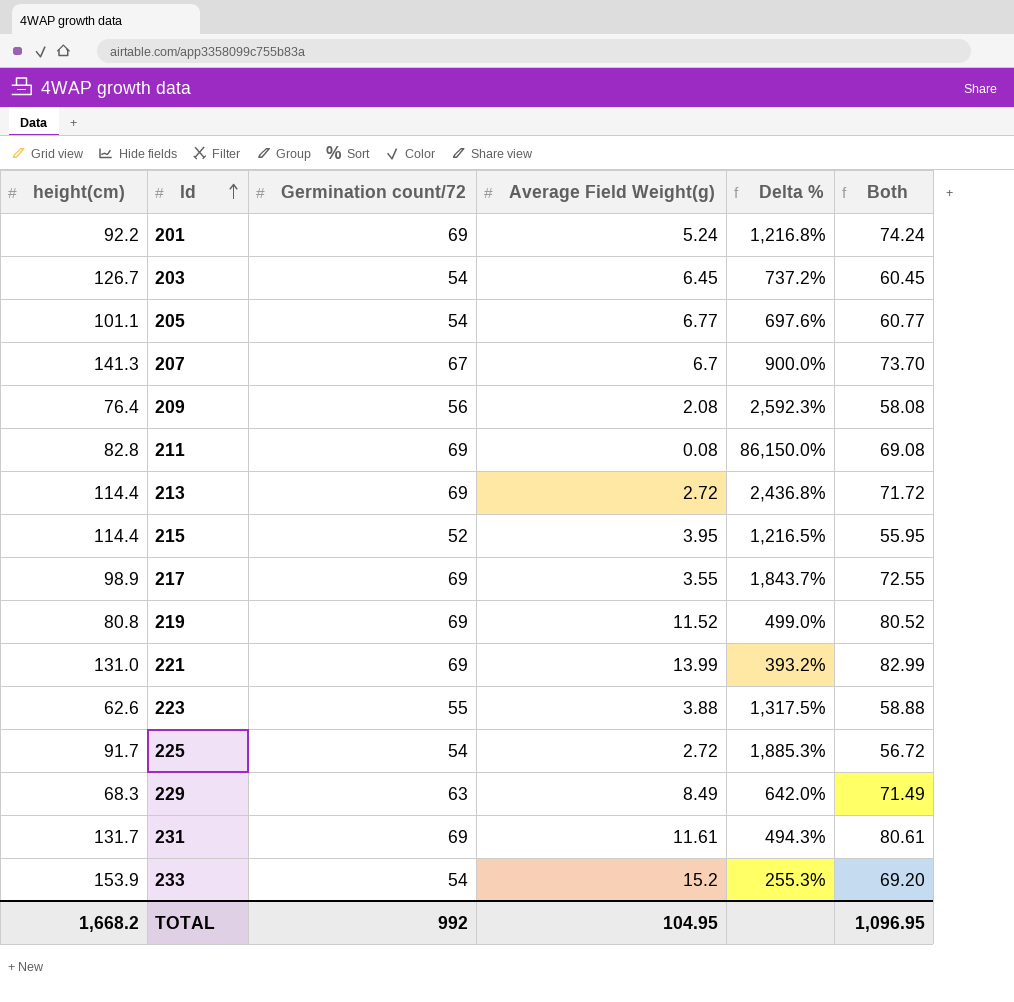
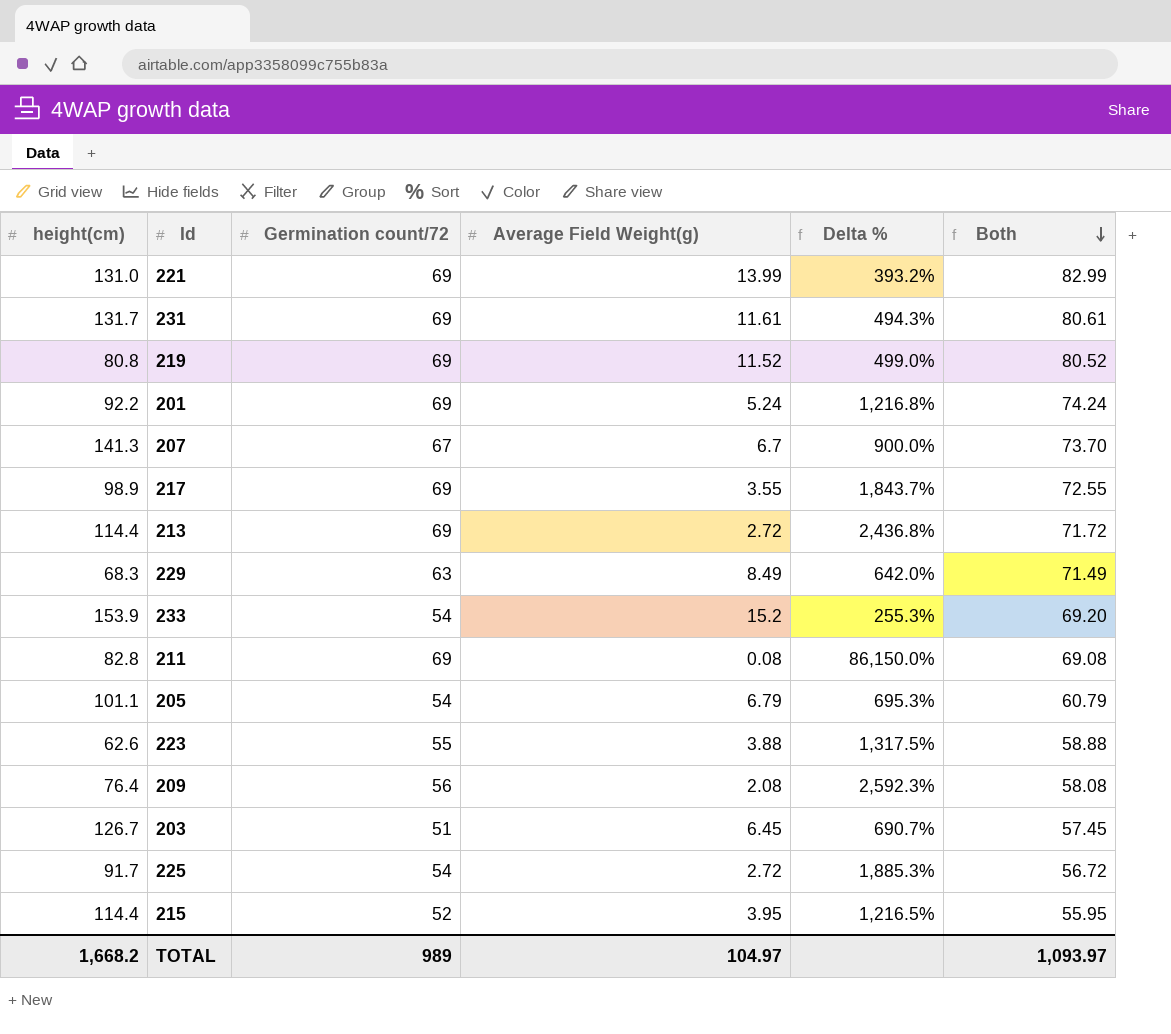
row order: Id ascending -> Both descending
205 | Average Field Weight(g): 6.77 -> 6.79
205 | Delta %: 697.6% -> 695.3%
205 | Both: 60.77 -> 60.79
203 | Germination count/72: 54 -> 51
203 | Delta %: 737.2% -> 690.7%
203 | Both: 60.45 -> 57.45
TOTAL | Germination count/72: 992 -> 989
TOTAL | Average Field Weight(g): 104.95 -> 104.97
TOTAL | Both: 1,096.95 -> 1,093.97

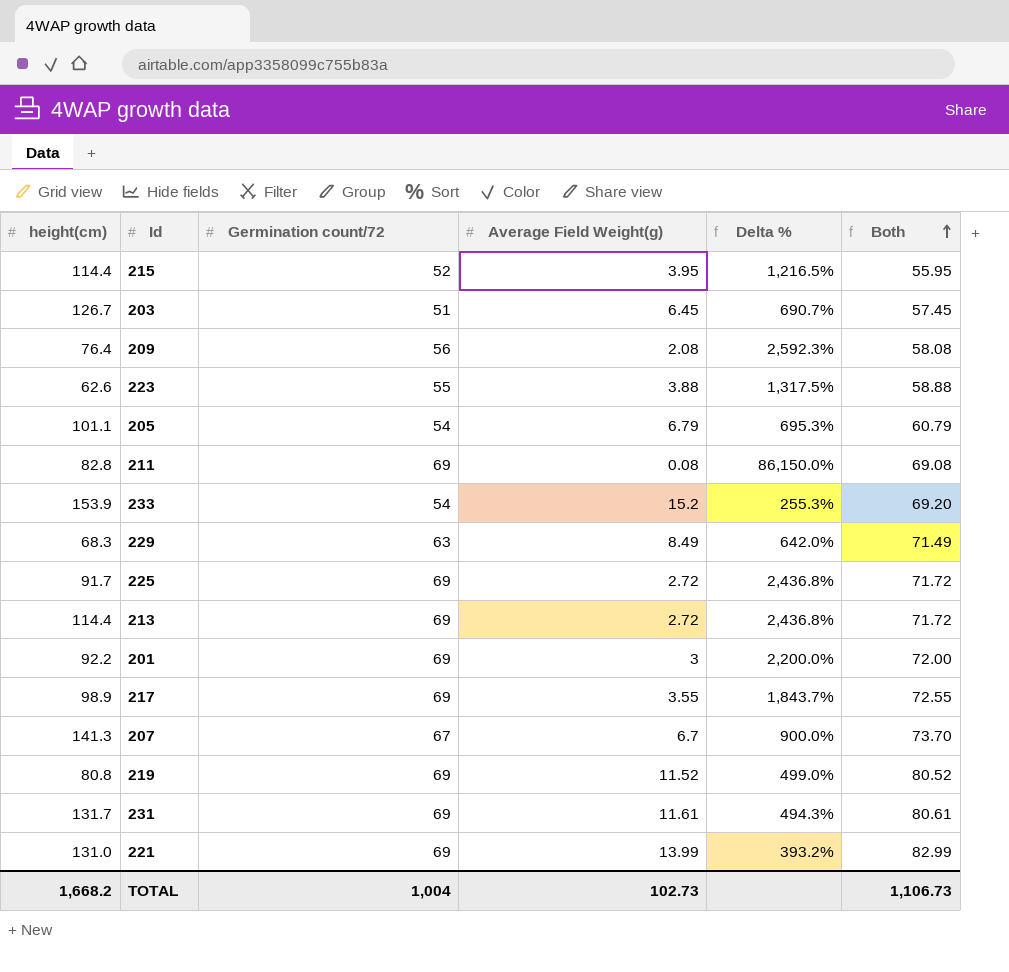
row order: Both descending -> Both ascending
225 | Germination count/72: 54 -> 69
225 | Delta %: 1,885.3% -> 2,436.8%
225 | Both: 56.72 -> 71.72
201 | Average Field Weight(g): 5.24 -> 3
201 | Delta %: 1,216.8% -> 2,200.0%
201 | Both: 74.24 -> 72.00
TOTAL | Germination count/72: 989 -> 1,004
TOTAL | Average Field Weight(g): 104.97 -> 102.73
TOTAL | Both: 1,093.97 -> 1,106.73

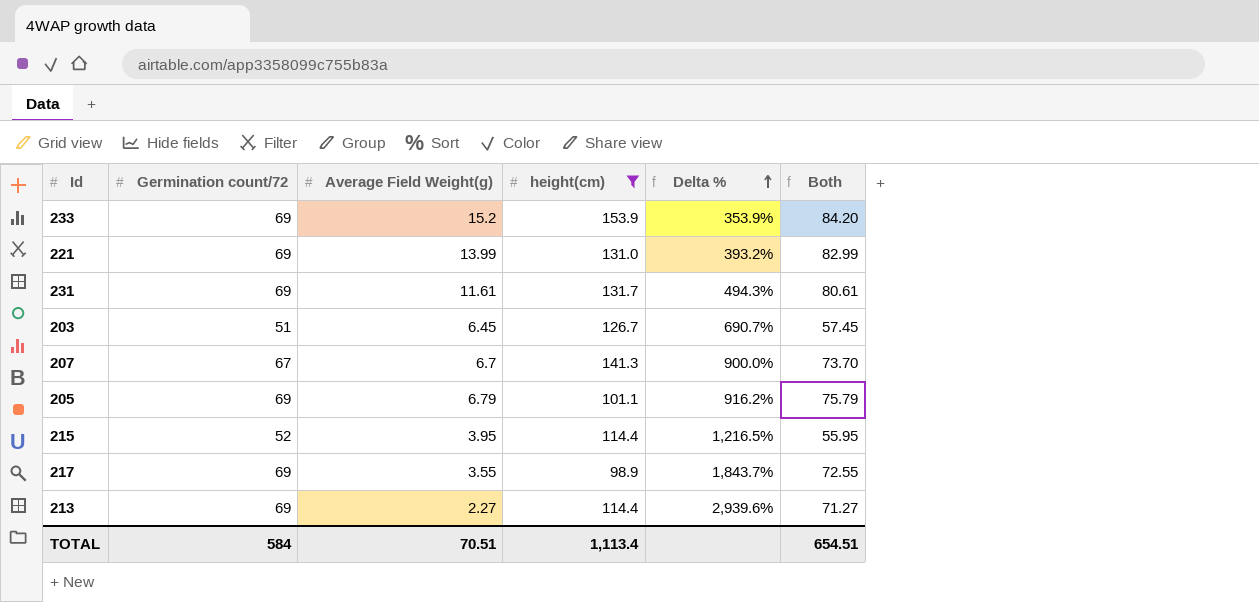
filter: none -> height(cm) >= 98.9
row order: Both ascending -> Delta % ascending
column height(cm) | position: 1 -> 4
233 | Germination count/72: 54 -> 69
233 | Delta %: 255.3% -> 353.9%
233 | Both: 69.20 -> 84.20
205 | Germination count/72: 54 -> 69
205 | Delta %: 695.3% -> 916.2%
205 | Both: 60.79 -> 75.79
213 | Average Field Weight(g): 2.72 -> 2.27
213 | Delta %: 2,436.8% -> 2,939.6%
213 | Both: 71.72 -> 71.27
TOTAL | Germination count/72: 1,004 -> 584
TOTAL | Average Field Weight(g): 102.73 -> 70.51
TOTAL | height(cm): 1,668.2 -> 1,113.4
TOTAL | Both: 1,106.73 -> 654.51

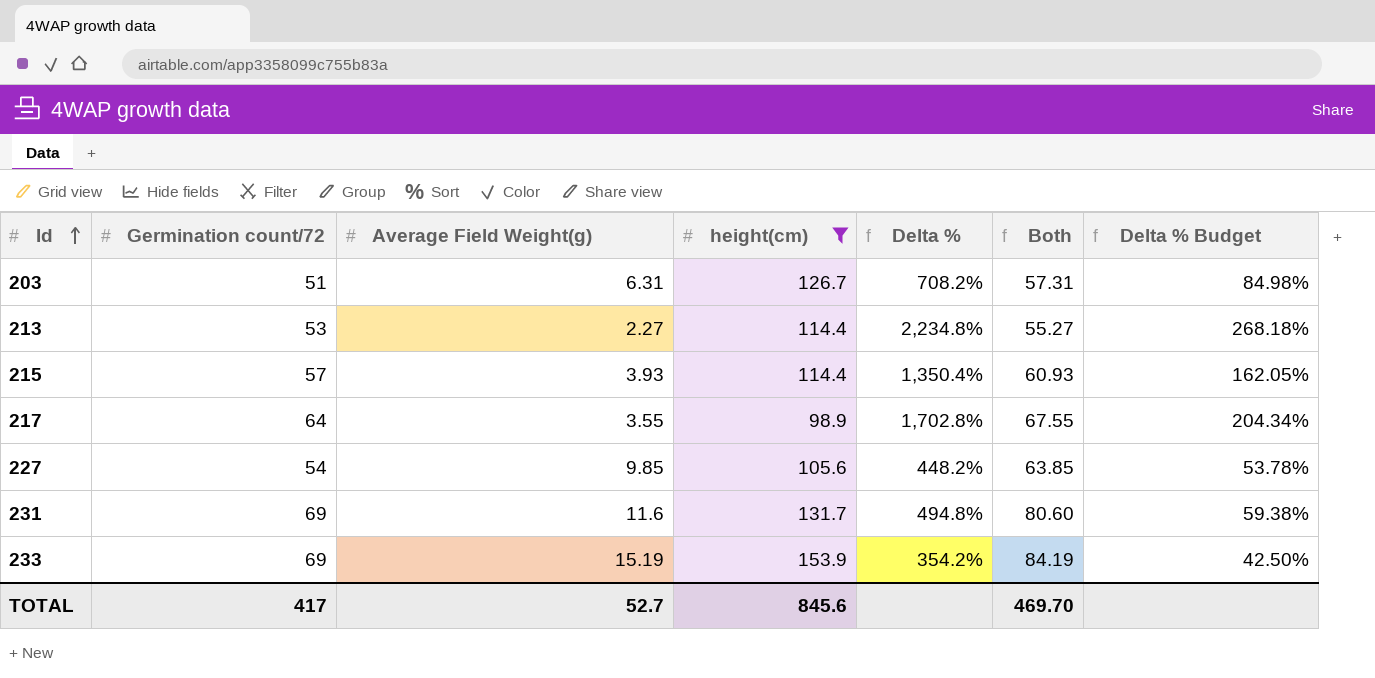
row order: Delta % ascending -> Id ascending
column Delta % Budget | formula: none -> [Delta %] * 0.12
row 221: 69 | 13.99 | 131.0 | 393.2% | 82.99 -> none
row 207: 67 | 6.7 | 141.3 | 900.0% | 73.70 -> none
row 205: 69 | 6.79 | 101.1 | 916.2% | 75.79 -> none
203 | Average Field Weight(g): 6.45 -> 6.31
203 | Delta %: 690.7% -> 708.2%
203 | Both: 57.45 -> 57.31
213 | Germination count/72: 69 -> 53
213 | Delta %: 2,939.6% -> 2,234.8%
213 | Both: 71.27 -> 55.27
215 | Germination count/72: 52 -> 57
215 | Average Field Weight(g): 3.95 -> 3.93
215 | Delta %: 1,216.5% -> 1,350.4%
215 | Both: 55.95 -> 60.93
217 | Germination count/72: 69 -> 64
217 | Delta %: 1,843.7% -> 1,702.8%
217 | Both: 72.55 -> 67.55
row 227: none -> 54 | 9.85 | 105.6 | 448.2% | 63.85 | 53.78%
231 | Average Field Weight(g): 11.61 -> 11.6
231 | Delta %: 494.3% -> 494.8%
231 | Both: 80.61 -> 80.60
233 | Average Field Weight(g): 15.2 -> 15.19
233 | Delta %: 353.9% -> 354.2%
233 | Both: 84.20 -> 84.19
TOTAL | Germination count/72: 584 -> 417
TOTAL | Average Field Weight(g): 70.51 -> 52.7
TOTAL | height(cm): 1,113.4 -> 845.6
TOTAL | Both: 654.51 -> 469.70

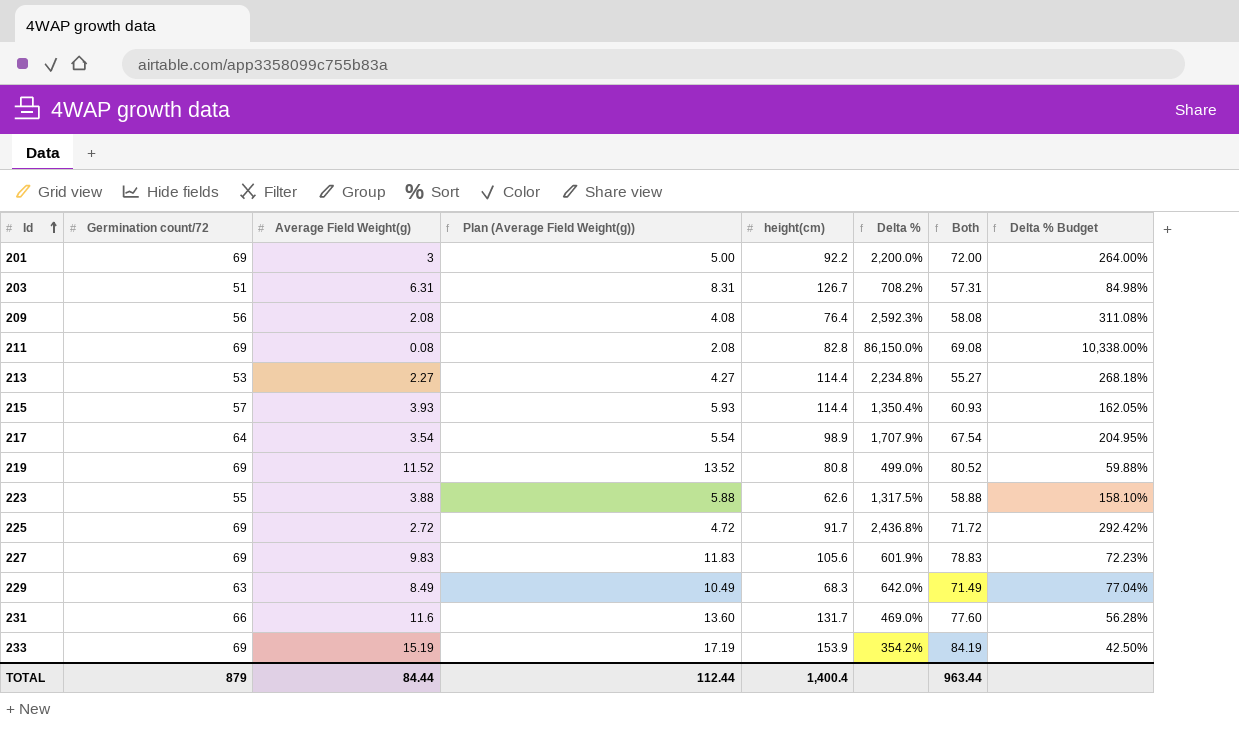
filter: height(cm) >= 98.9 -> none
column Plan (Average Field Weight(g)) | formula: none -> [Average Field Weight(g)] + 2
217 | Average Field Weight(g): 3.55 -> 3.54
217 | Delta %: 1,702.8% -> 1,707.9%
217 | Both: 67.55 -> 67.54
217 | Delta % Budget: 204.34% -> 204.95%
227 | Germination count/72: 54 -> 69
227 | Average Field Weight(g): 9.85 -> 9.83
227 | Delta %: 448.2% -> 601.9%
227 | Both: 63.85 -> 78.83
227 | Delta % Budget: 53.78% -> 72.23%
231 | Germination count/72: 69 -> 66
231 | Delta %: 494.8% -> 469.0%
231 | Both: 80.60 -> 77.60
231 | Delta % Budget: 59.38% -> 56.28%
TOTAL | Germination count/72: 417 -> 879
TOTAL | Average Field Weight(g): 52.7 -> 84.44
TOTAL | height(cm): 845.6 -> 1,400.4
TOTAL | Both: 469.70 -> 963.44

